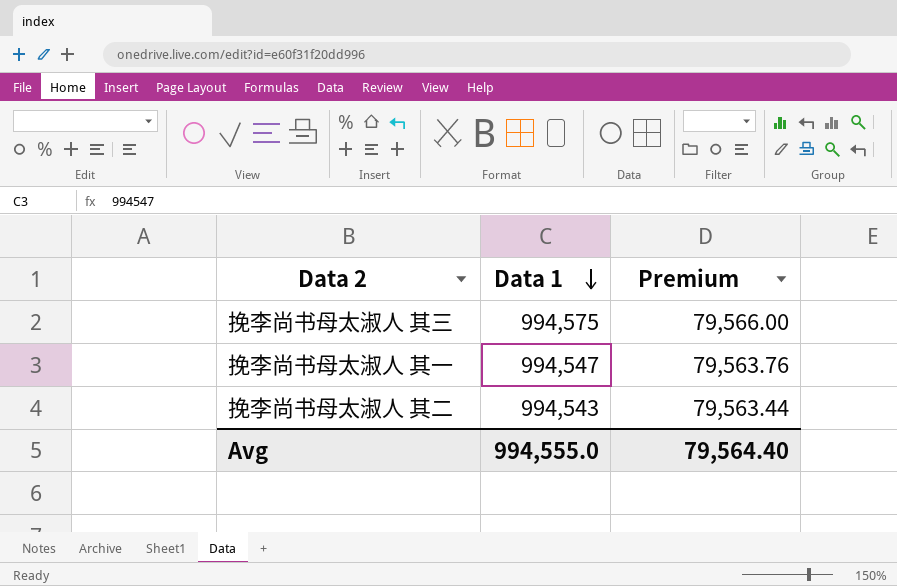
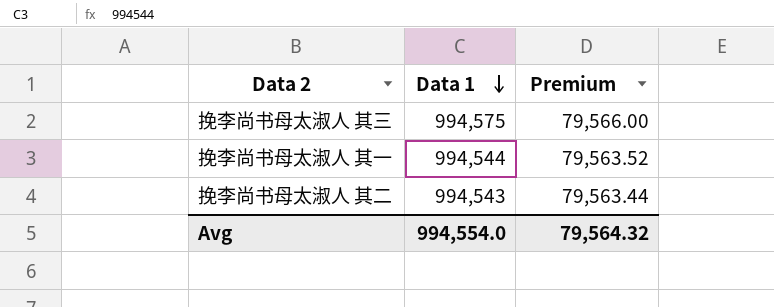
挽李尚书母太淑人 其一 | Data 1: 994,547 -> 994,544
挽李尚书母太淑人 其一 | Premium: 79,563.76 -> 79,563.52
Avg | Data 1: 994,555.0 -> 994,554.0
Avg | Premium: 79,564.40 -> 79,564.32

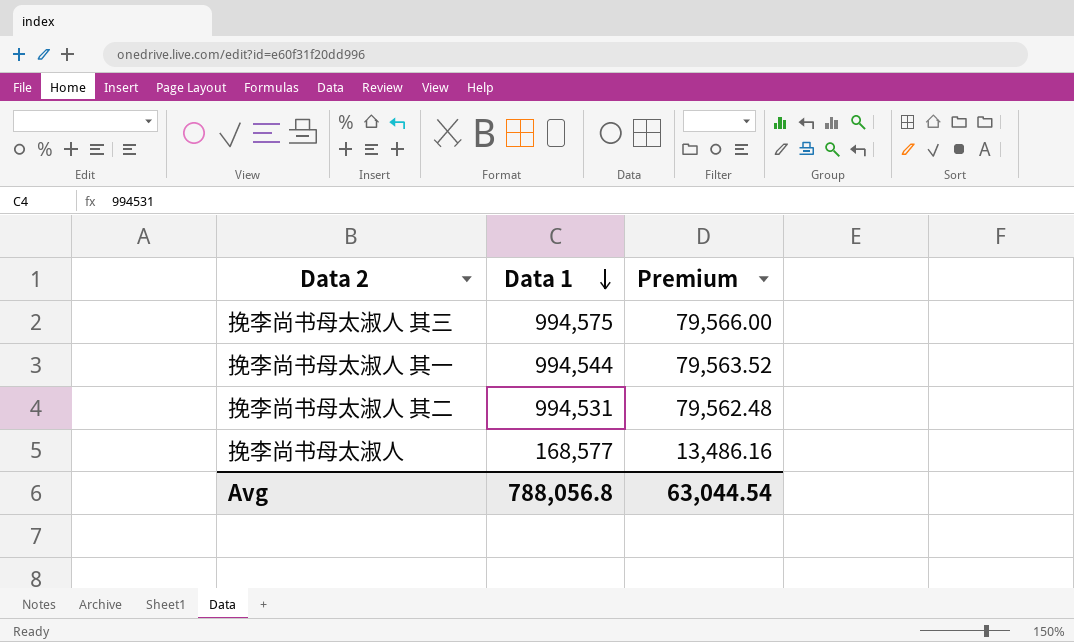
挽李尚书母太淑人 其二 | Data 1: 994,543 -> 994,531
挽李尚书母太淑人 其二 | Premium: 79,563.44 -> 79,562.48
row 挽李尚书母太淑人: none -> 168,577 | 13,486.16
Avg | Data 1: 994,554.0 -> 788,056.8
Avg | Premium: 79,564.32 -> 63,044.54

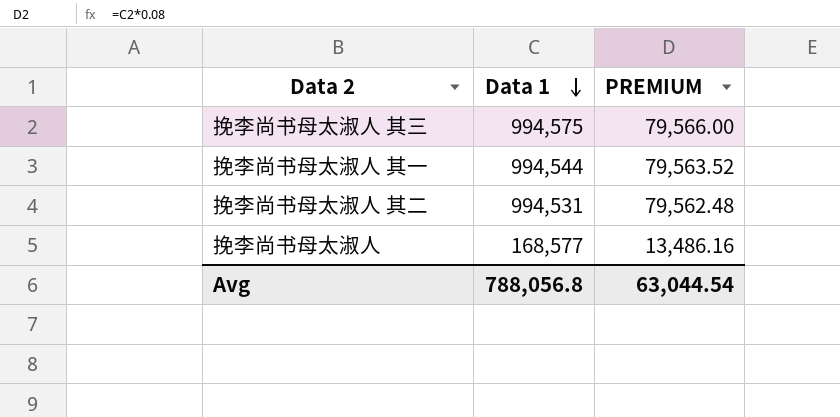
column name: Premium -> PREMIUM

